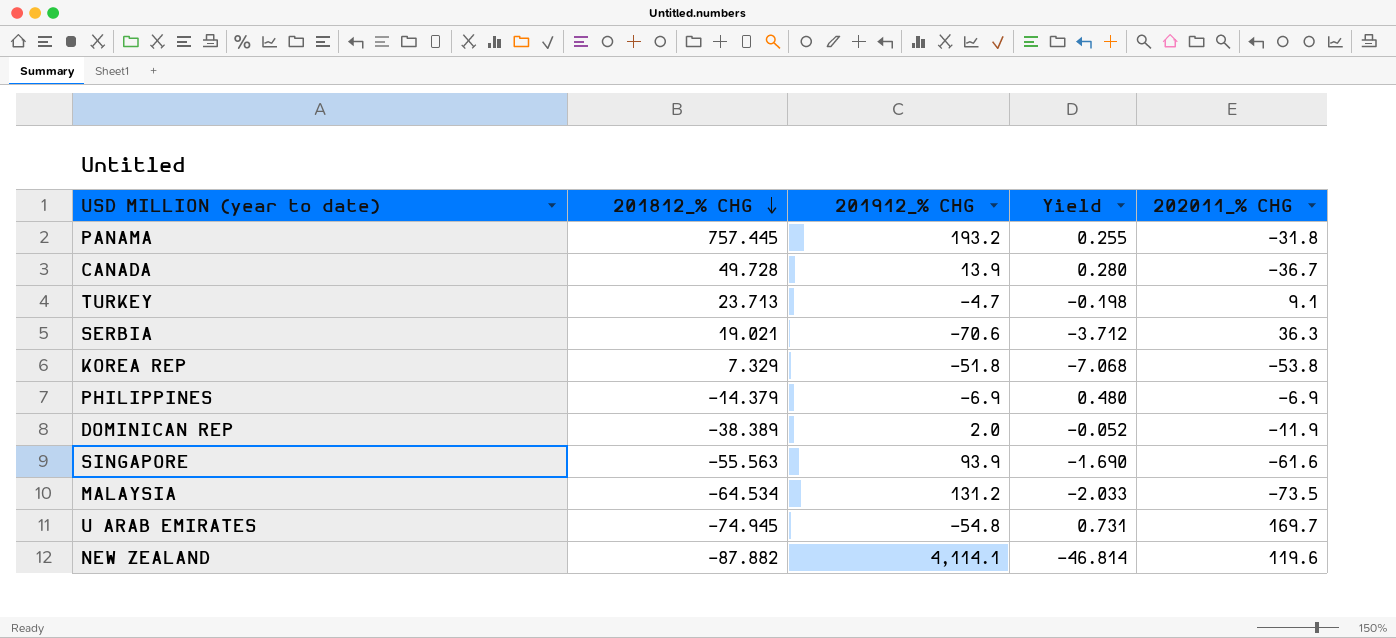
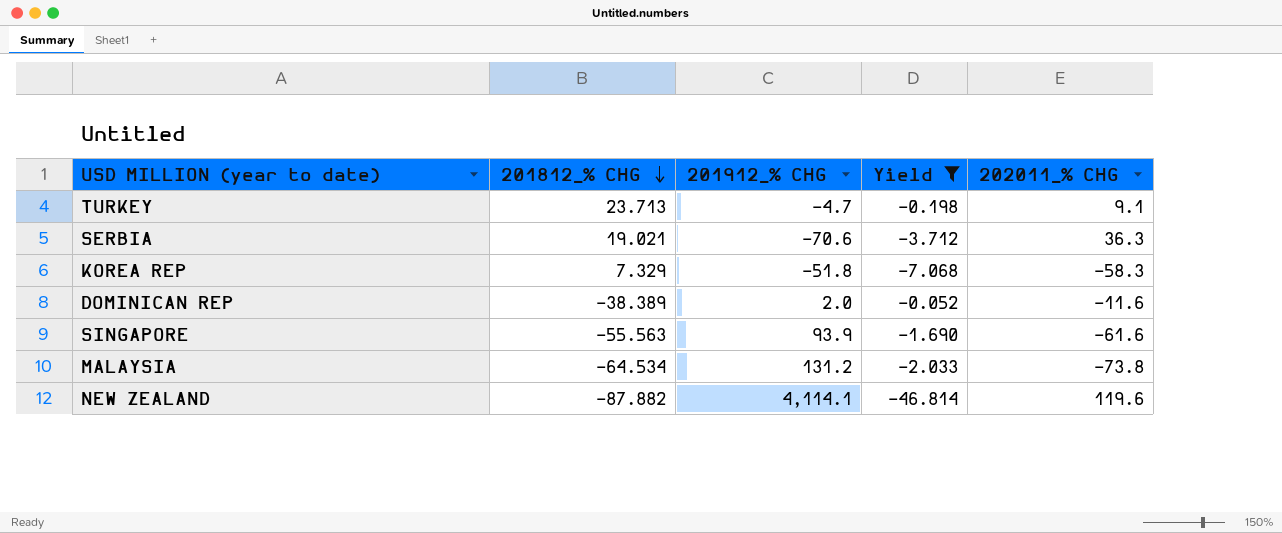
filter: none -> Yield <= -0.052
KOREA REP | 202011_% CHG: -53.8 -> -58.3
DOMINICAN REP | 202011_% CHG: -11.9 -> -11.6
MALAYSIA | 202011_% CHG: -73.5 -> -73.8

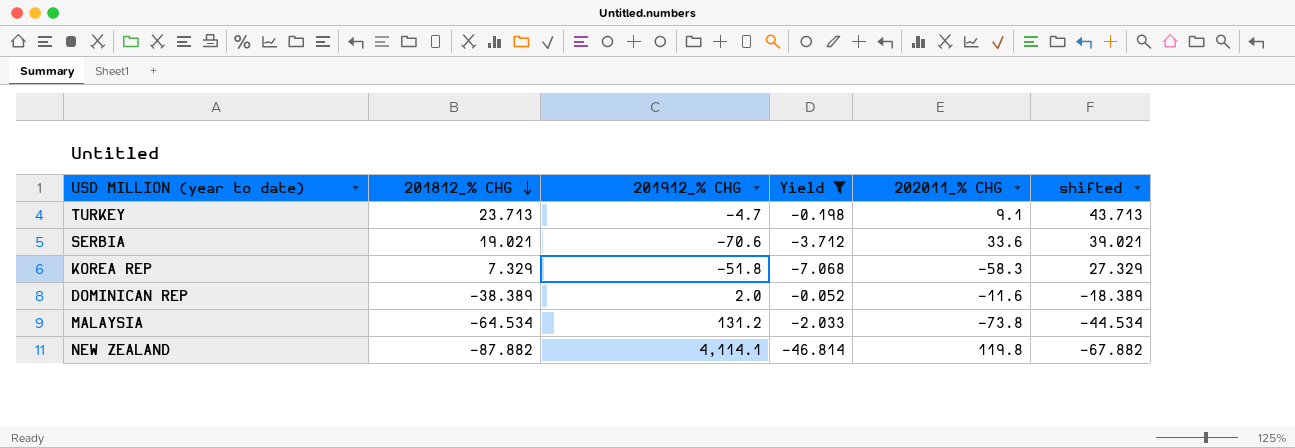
column shifted | formula: none -> [201812_% CHG] + 20
row SINGAPORE: -55.563 | 93.9 | -1.690 | -61.6 -> none
SERBIA | 202011_% CHG: 36.3 -> 33.6
NEW ZEALAND | 202011_% CHG: 119.6 -> 119.8

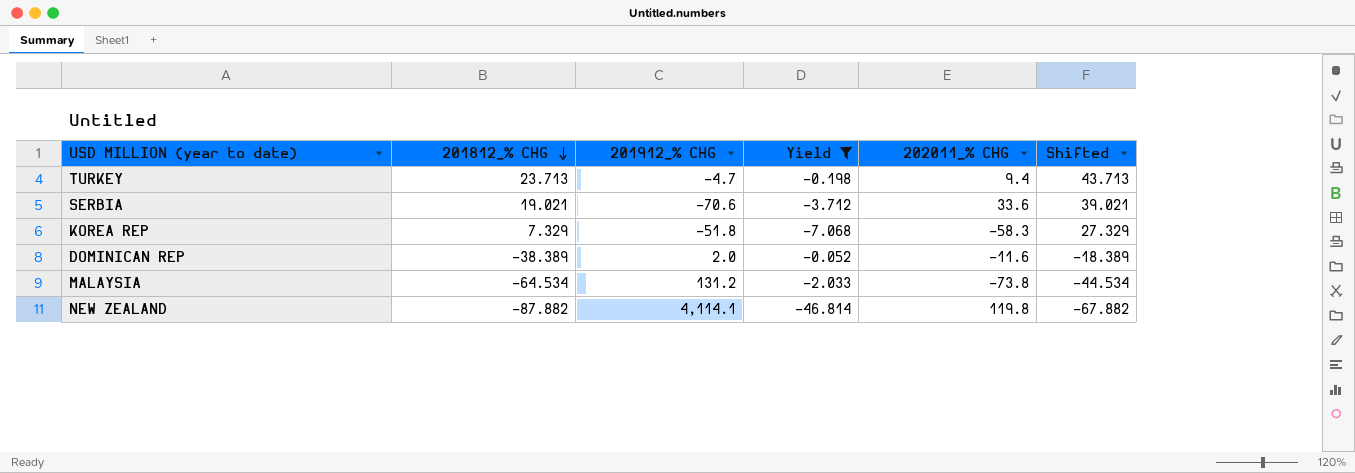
column name: shifted -> Shifted
TURKEY | 202011_% CHG: 9.1 -> 9.4

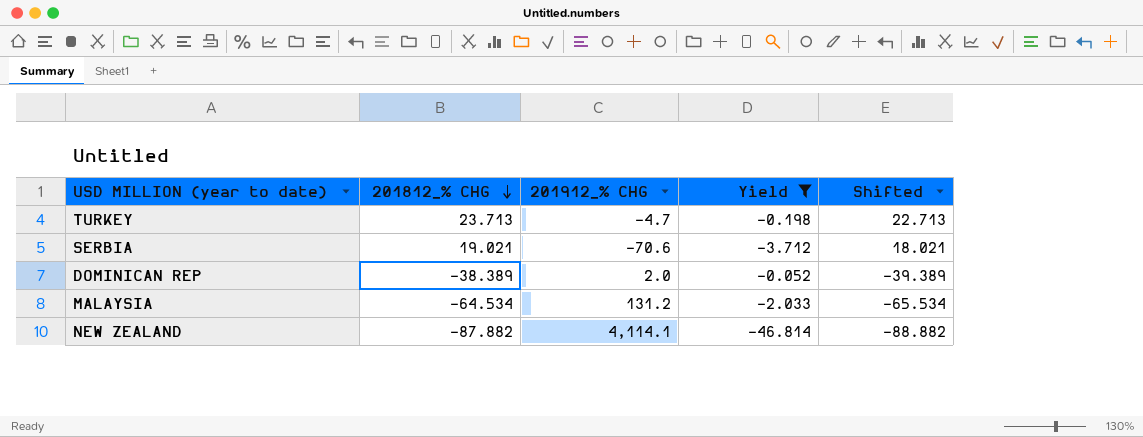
column 202011_% CHG | position: 5 -> none
column Shifted | formula: [201812_% CHG] + 20 -> [201812_% CHG] - 1
row KOREA REP: 7.329 | -51.8 | -7.068 | -58.3 | 27.329 -> none

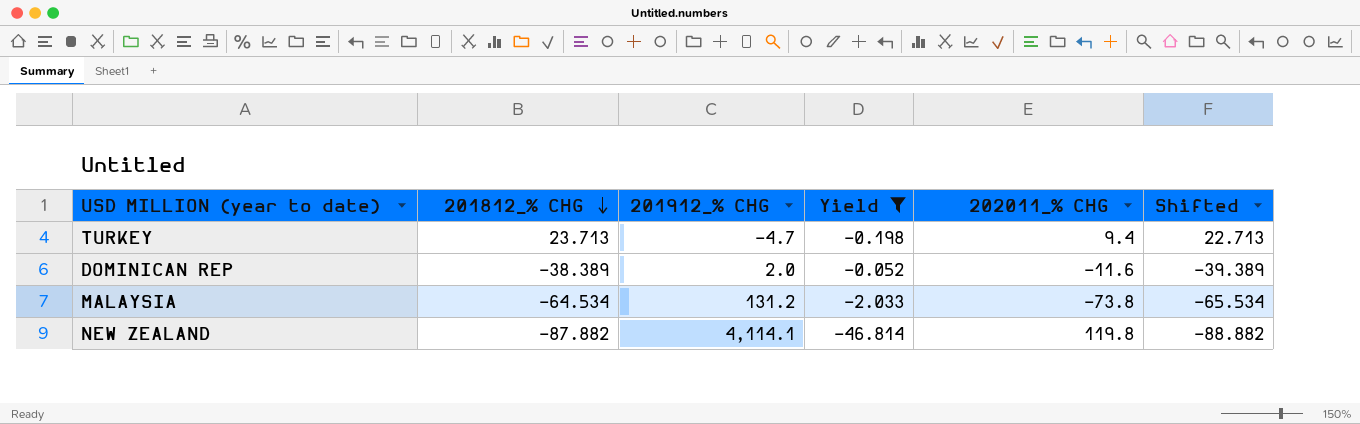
column 202011_% CHG | position: none -> 5
row SERBIA: 19.021 | -70.6 | -3.712 | 18.021 -> none

